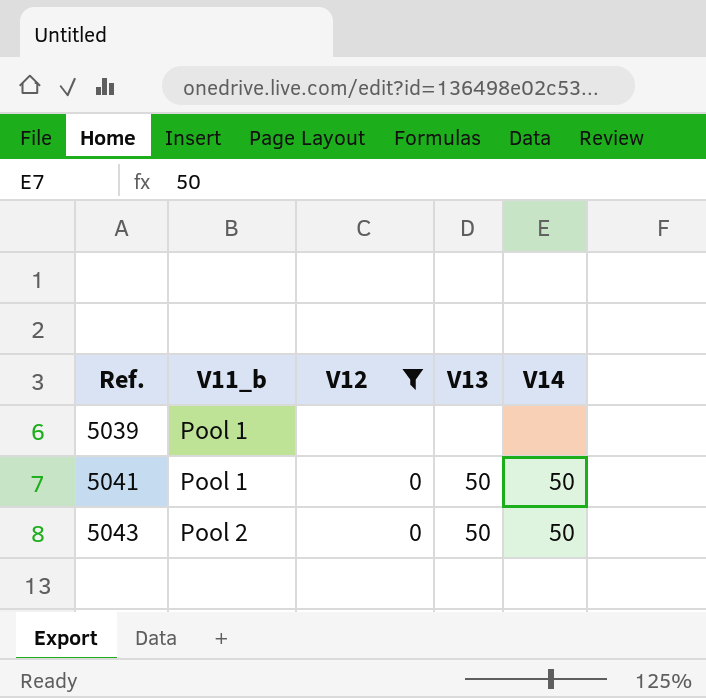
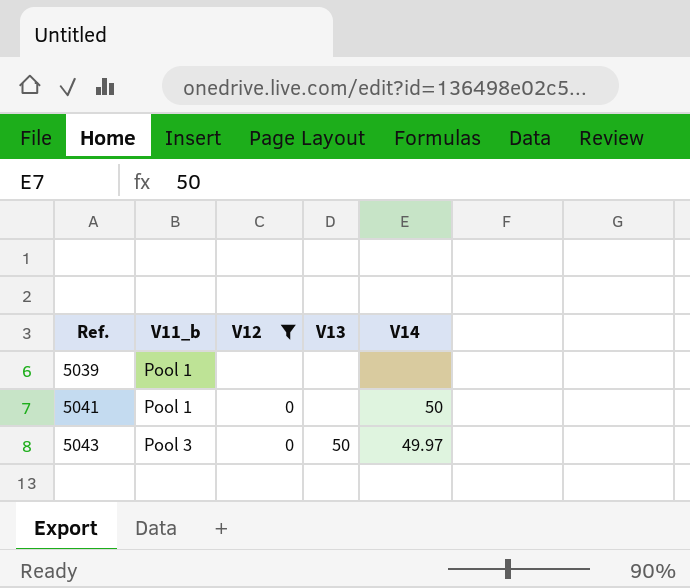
5041 | V13: 50 -> none
5043 | V11_b: Pool 2 -> Pool 3
5043 | V14: 50 -> 49.97

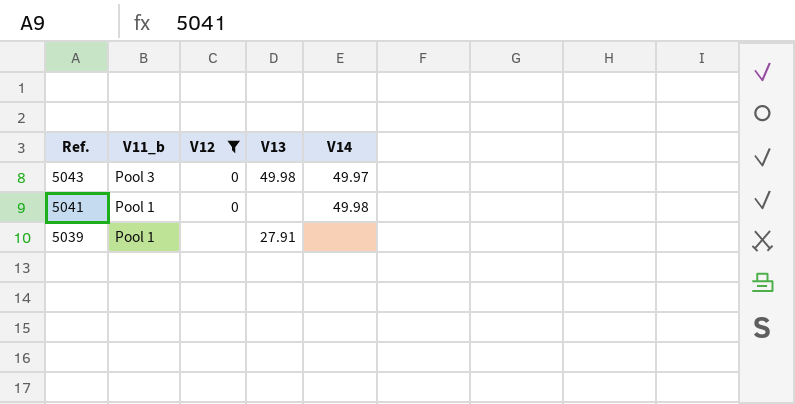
row order: Ref. ascending -> Ref. descending
5043 | V13: 50 -> 49.98
5041 | V14: 50 -> 49.98
5039 | V13: none -> 27.91

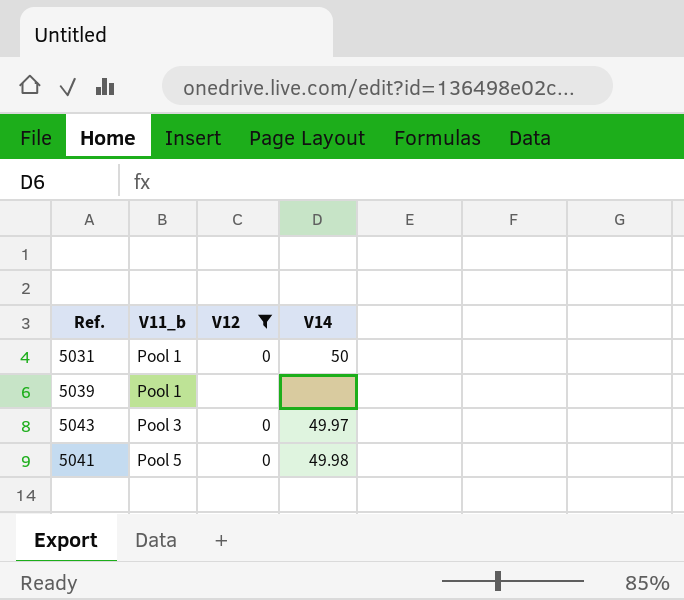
row order: Ref. descending -> V11_b ascending
column V13 | position: 4 -> none
row 5031: none -> Pool 1 | 0 | 50
5041 | V11_b: Pool 1 -> Pool 5

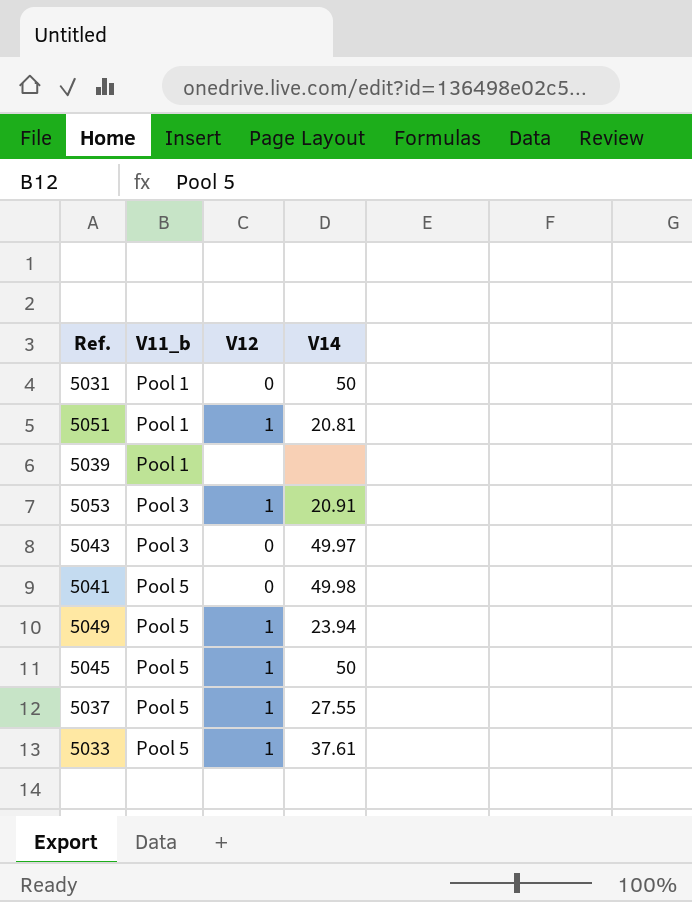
filter: V12 != 1 -> none

